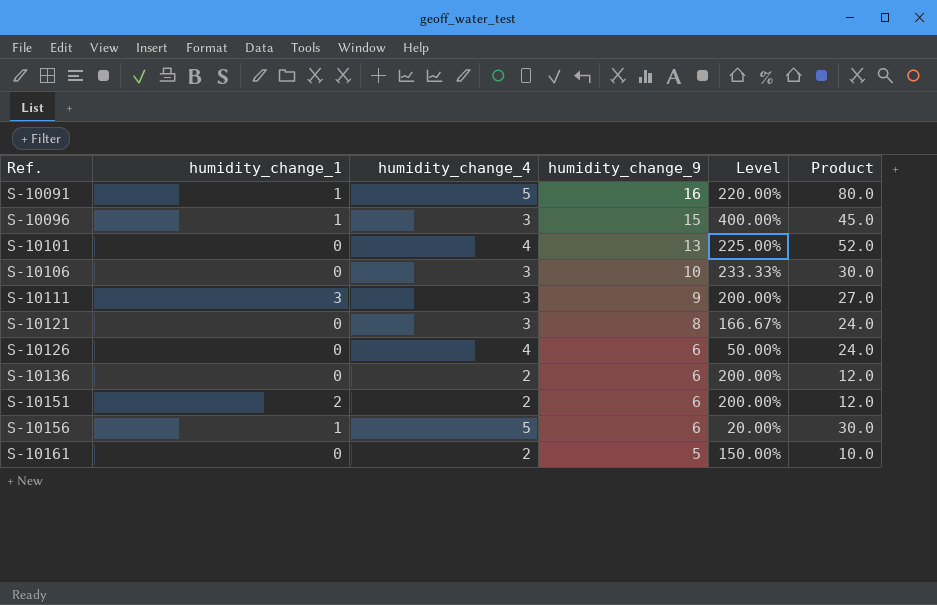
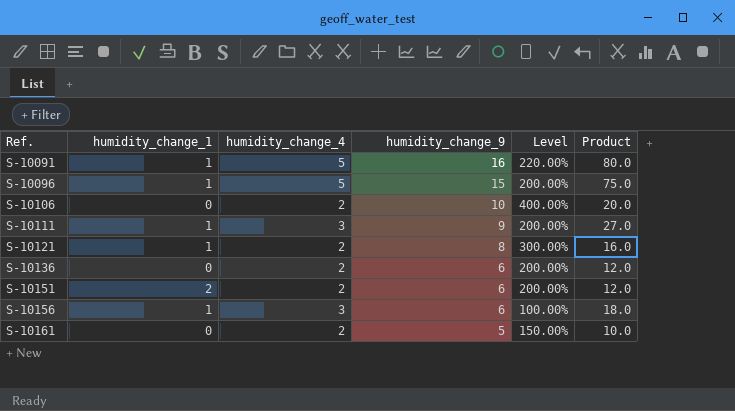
row S-10101: 0 | 4 | 13 | 225.00% | 52.0 -> none
row S-10126: 0 | 4 | 6 | 50.00% | 24.0 -> none
S-10096 | humidity_change_4: 3 -> 5
S-10096 | Level: 400.00% -> 200.00%
S-10096 | Product: 45.0 -> 75.0
S-10106 | humidity_change_4: 3 -> 2
S-10106 | Level: 233.33% -> 400.00%
S-10106 | Product: 30.0 -> 20.0
S-10111 | humidity_change_1: 3 -> 1
S-10121 | humidity_change_1: 0 -> 1
S-10121 | humidity_change_4: 3 -> 2
S-10121 | Level: 166.67% -> 300.00%
S-10121 | Product: 24.0 -> 16.0
S-10156 | humidity_change_4: 5 -> 3
S-10156 | Level: 20.00% -> 100.00%
S-10156 | Product: 30.0 -> 18.0

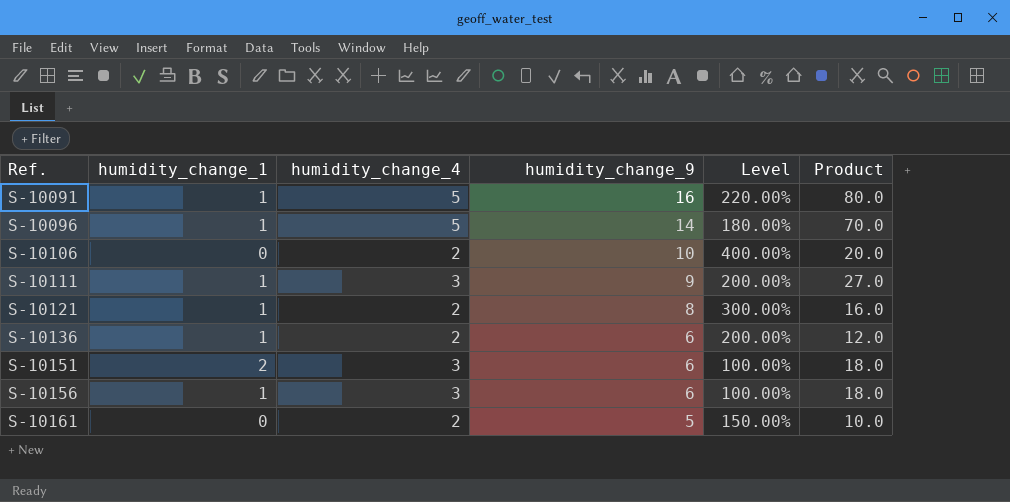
S-10096 | humidity_change_9: 15 -> 14
S-10096 | Level: 200.00% -> 180.00%
S-10096 | Product: 75.0 -> 70.0
S-10136 | humidity_change_1: 0 -> 1
S-10151 | humidity_change_4: 2 -> 3
S-10151 | Level: 200.00% -> 100.00%
S-10151 | Product: 12.0 -> 18.0

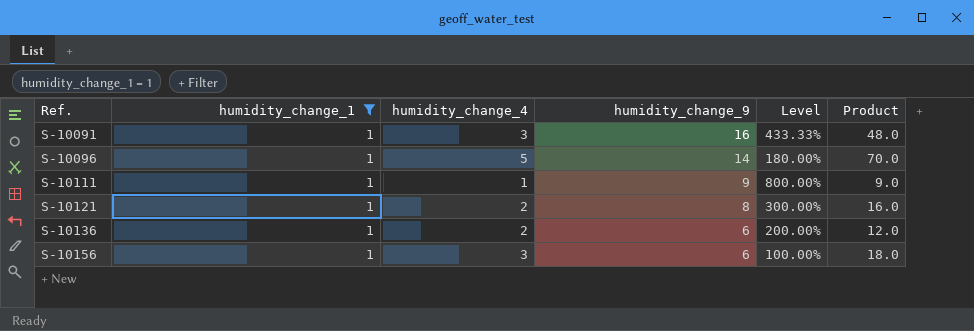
filter: none -> humidity_change_1 = 1
S-10091 | humidity_change_4: 5 -> 3
S-10091 | Level: 220.00% -> 433.33%
S-10091 | Product: 80.0 -> 48.0
S-10111 | humidity_change_4: 3 -> 1
S-10111 | Level: 200.00% -> 800.00%
S-10111 | Product: 27.0 -> 9.0

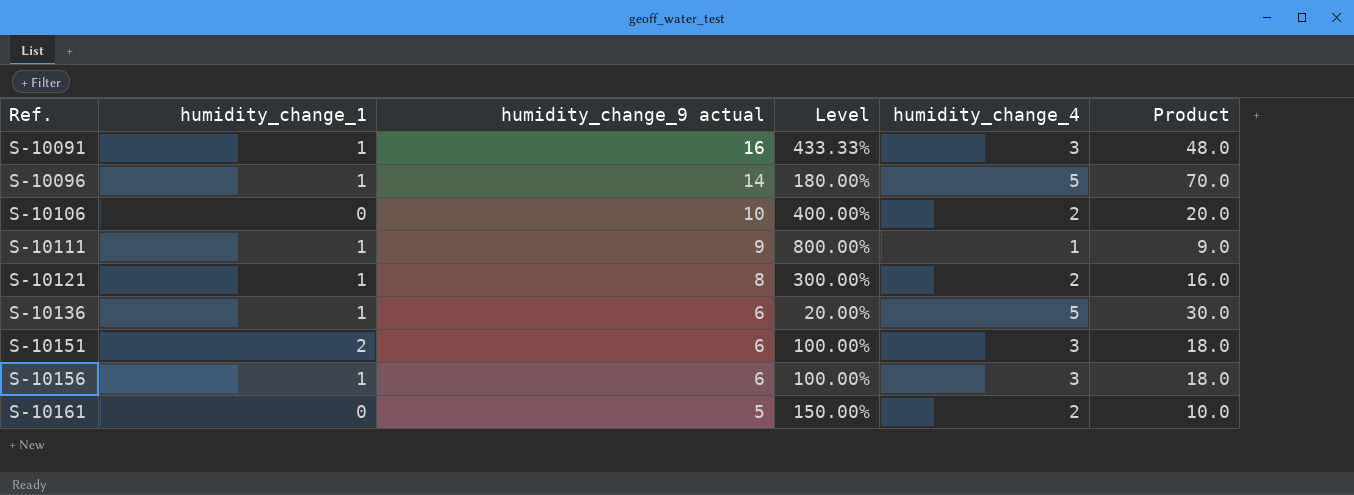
filter: humidity_change_1 = 1 -> none
column name: humidity_change_9 -> humidity_change_9 actual
column humidity_change_4 | position: 3 -> 5
S-10136 | Level: 200.00% -> 20.00%
S-10136 | humidity_change_4: 2 -> 5
S-10136 | Product: 12.0 -> 30.0

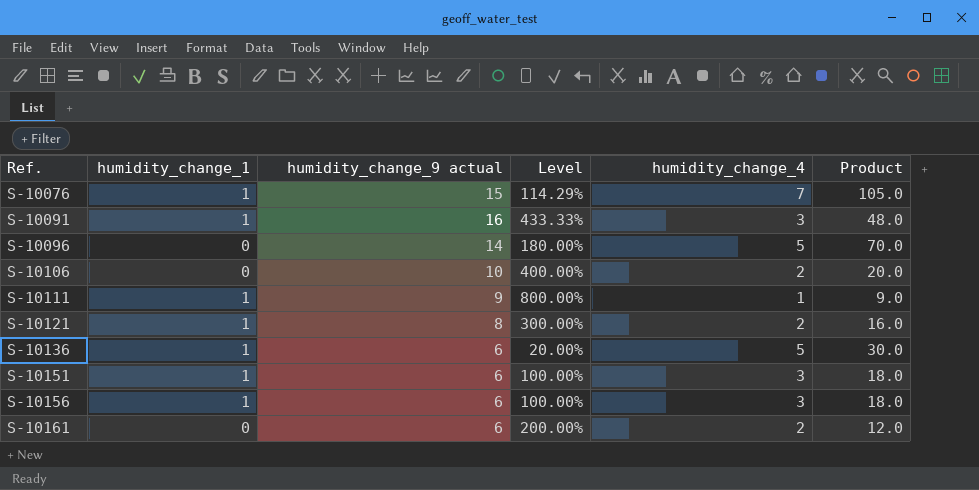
row S-10076: none -> 1 | 15 | 114.29% | 7 | 105.0
S-10096 | humidity_change_1: 1 -> 0
S-10151 | humidity_change_1: 2 -> 1
S-10161 | humidity_change_9 actual: 5 -> 6
S-10161 | Level: 150.00% -> 200.00%
S-10161 | Product: 10.0 -> 12.0

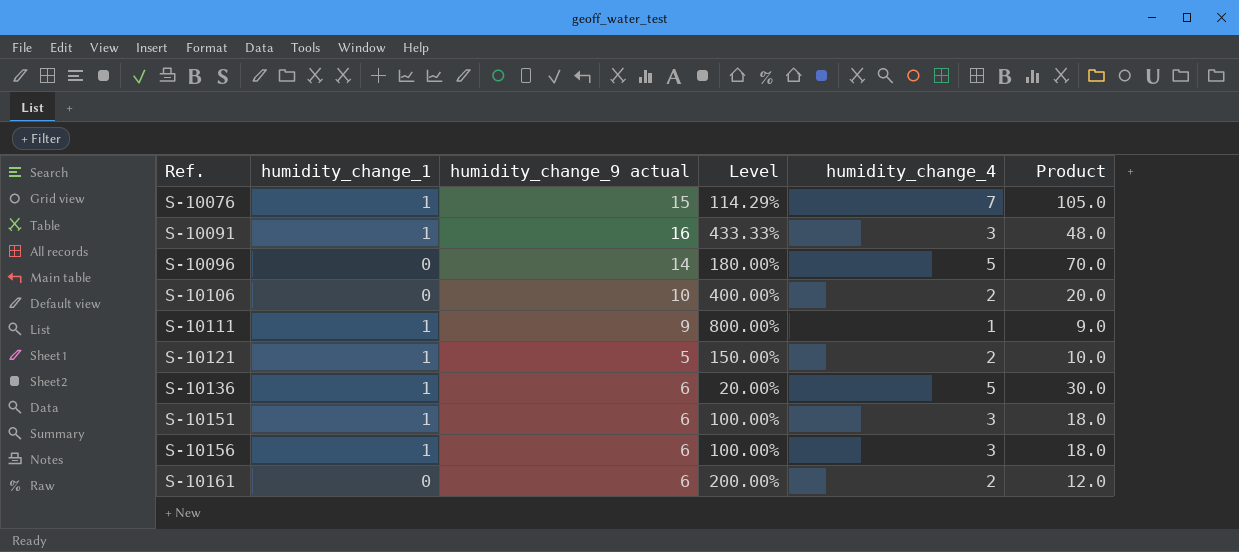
S-10121 | humidity_change_9 actual: 8 -> 5
S-10121 | Level: 300.00% -> 150.00%
S-10121 | Product: 16.0 -> 10.0

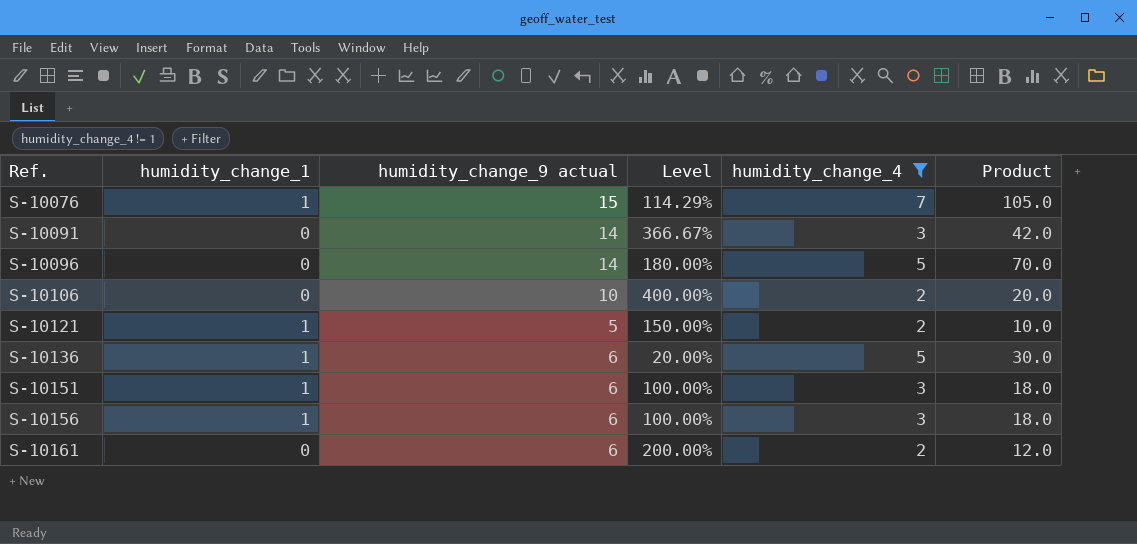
filter: none -> humidity_change_4 != 1
S-10091 | humidity_change_1: 1 -> 0
S-10091 | humidity_change_9 actual: 16 -> 14
S-10091 | Level: 433.33% -> 366.67%
S-10091 | Product: 48.0 -> 42.0

